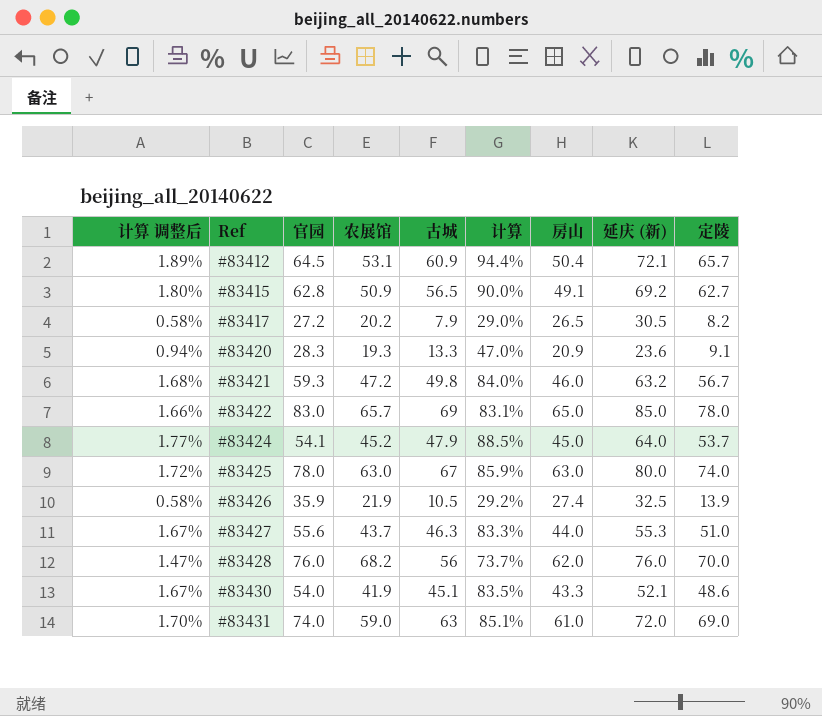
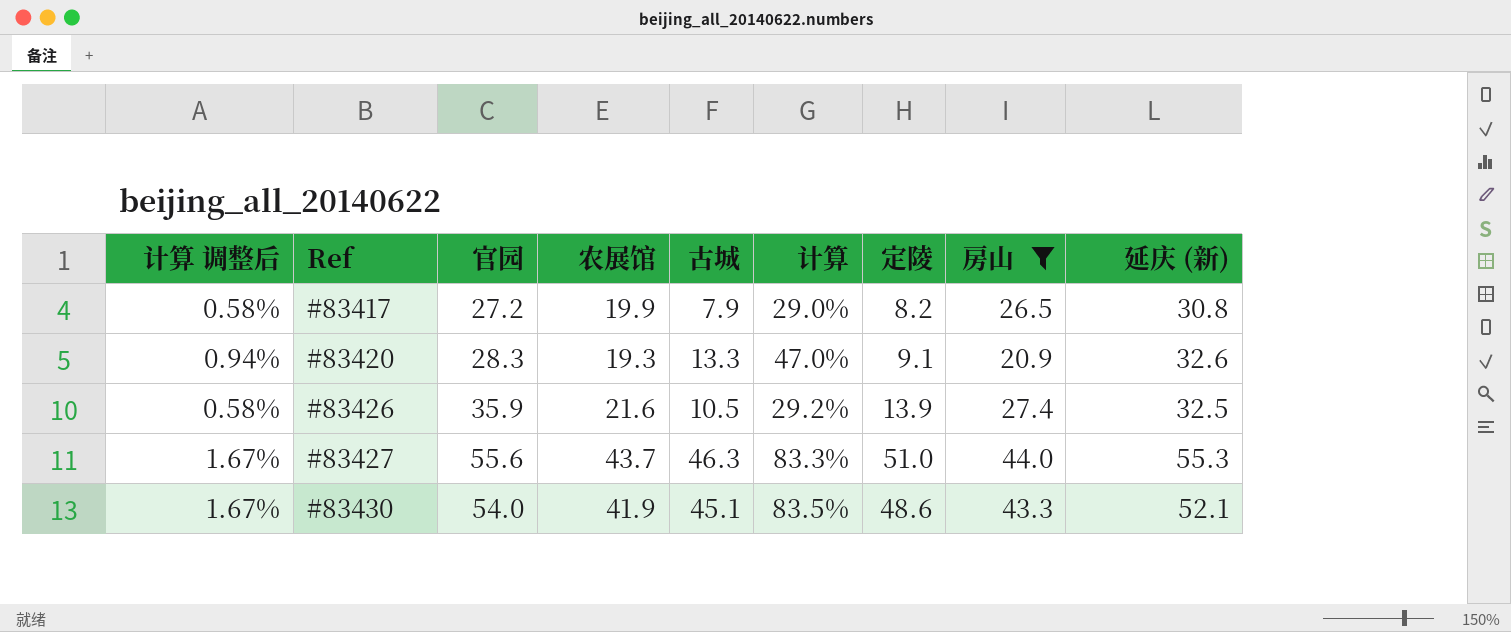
filter: none -> 房山 <= 44.0
column 定陵 | position: 9 -> 7
#83417 | 农展馆: 20.2 -> 19.9
#83417 | 延庆 (新): 30.5 -> 30.8
#83420 | 延庆 (新): 23.6 -> 32.6
#83426 | 农展馆: 21.9 -> 21.6

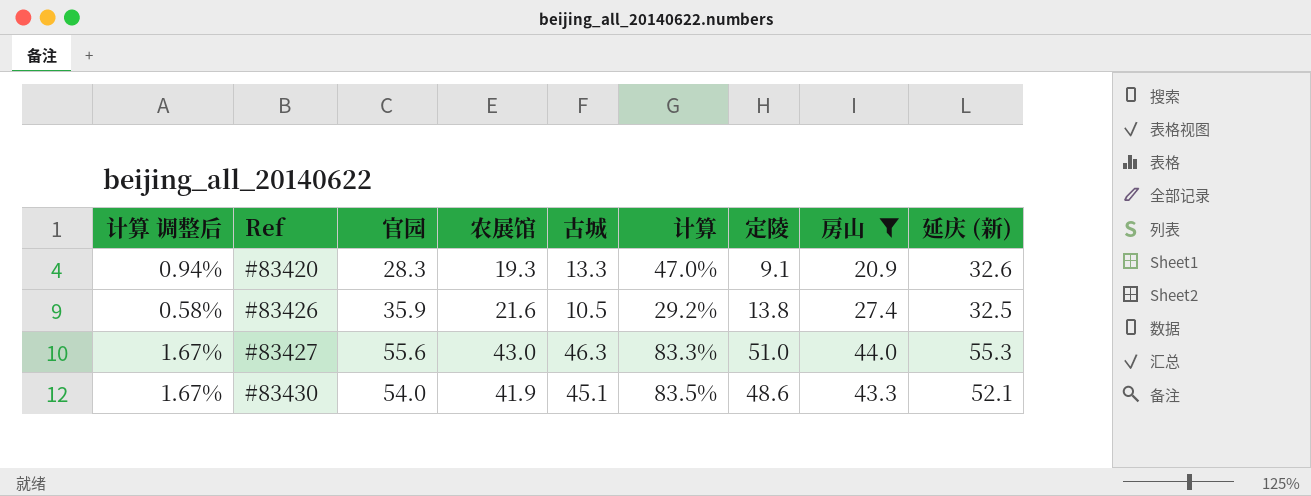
row #83417: 0.58% | 27.2 | 19.9 | 7.9 | 29.0% | 8.2 | 26.5 | 30.8 -> none
#83426 | 定陵: 13.9 -> 13.8
#83427 | 农展馆: 43.7 -> 43.0

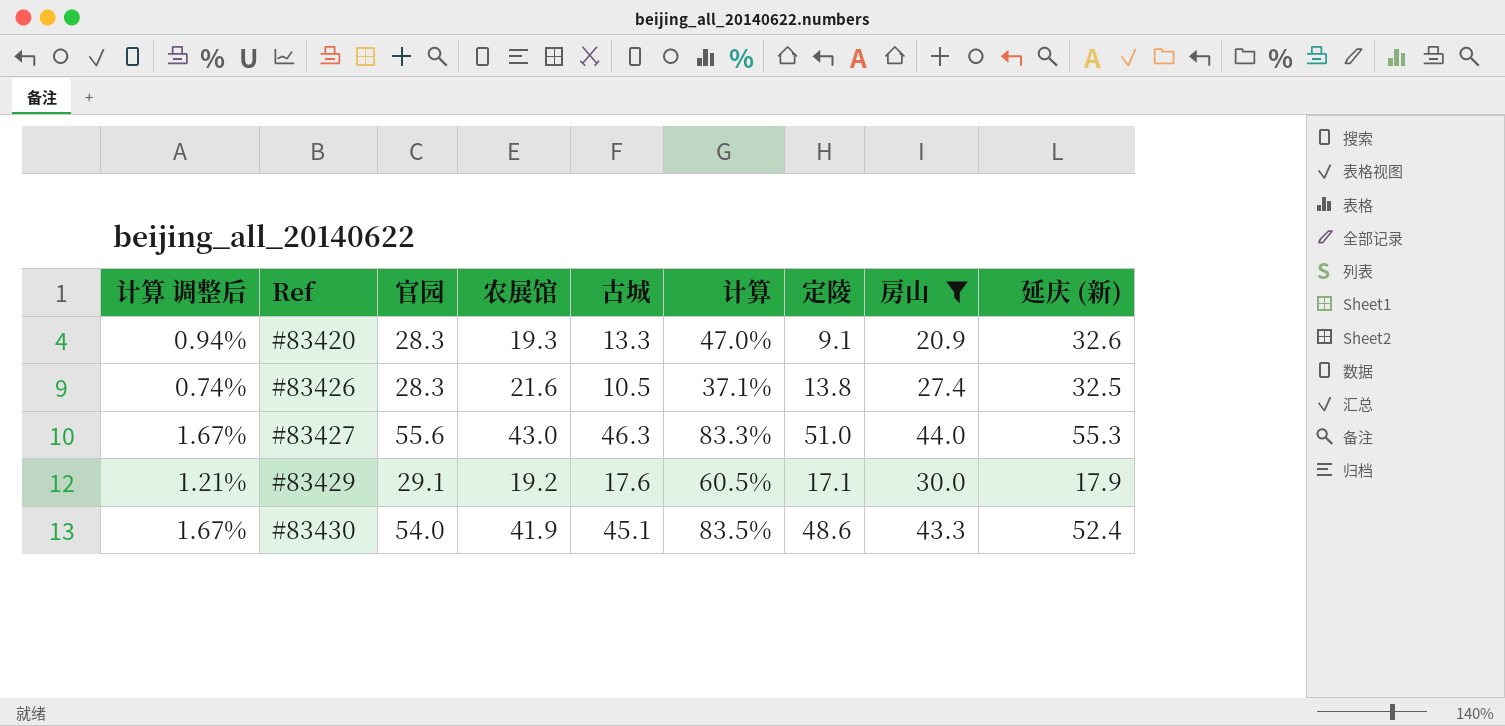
#83426 | 计算 调整后: 0.58% -> 0.74%
#83426 | 官园: 35.9 -> 28.3
#83426 | 计算: 29.2% -> 37.1%
row #83429: none -> 1.21% | 29.1 | 19.2 | 17.6 | 60.5% | 17.1 | 30.0 | 17.9
#83430 | 延庆 (新): 52.1 -> 52.4

